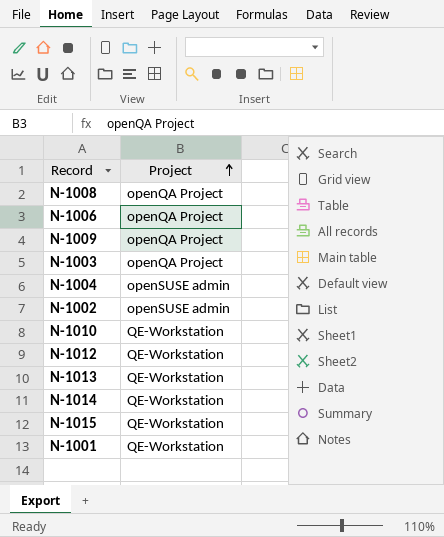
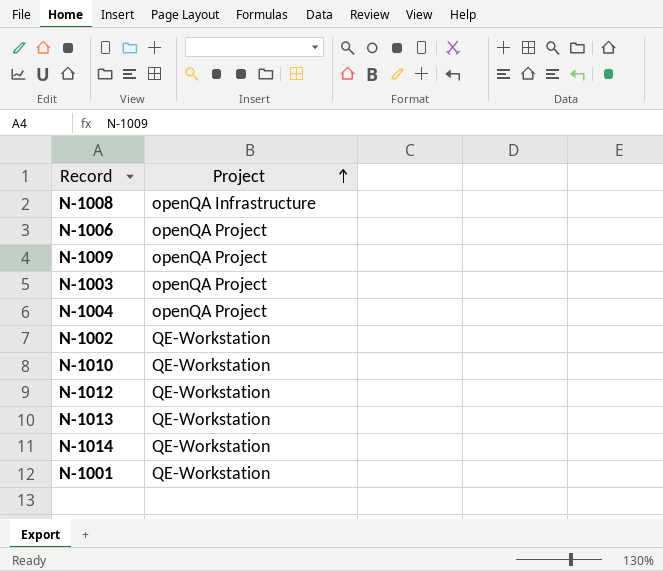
row N-1015: QE-Workstation -> none
N-1008 | Project: openQA Project -> openQA Infrastructure
N-1004 | Project: openSUSE admin -> openQA Project
N-1002 | Project: openSUSE admin -> QE-Workstation

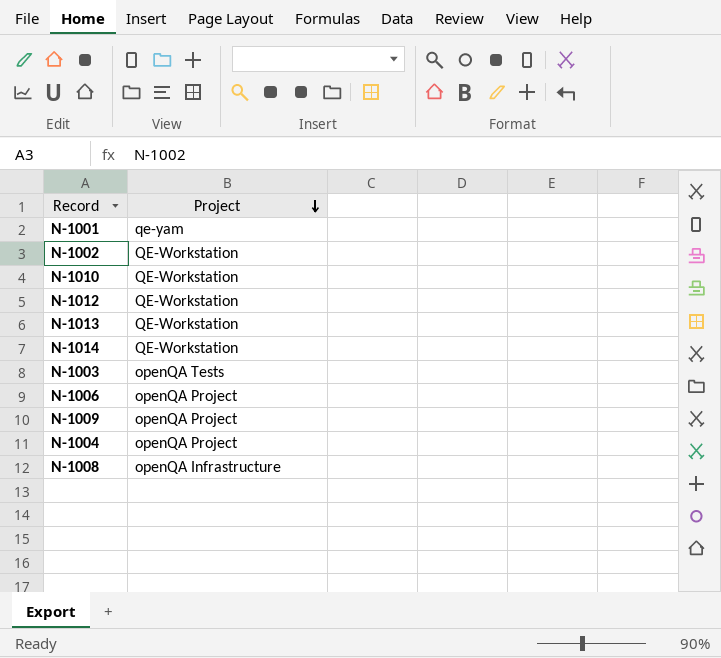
row order: Project ascending -> Project descending
N-1001 | Project: QE-Workstation -> qe-yam
N-1003 | Project: openQA Project -> openQA Tests

